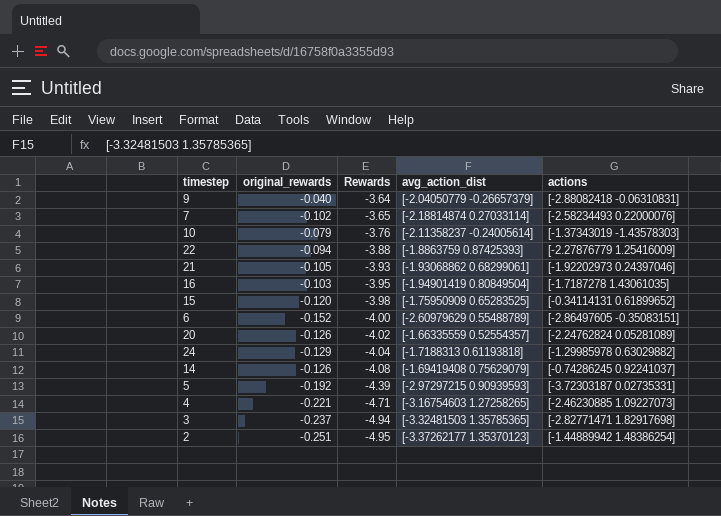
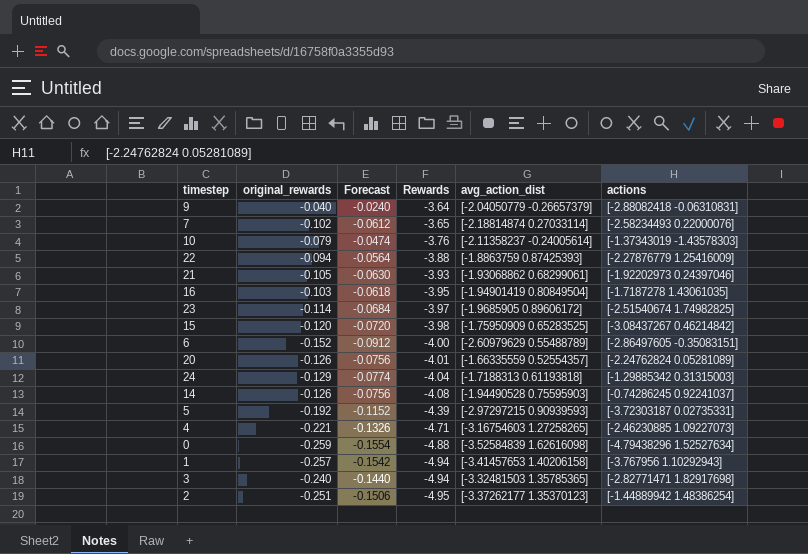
column Forecast | formula: none -> [original_rewards] * 0.6
row 23: none -> -0.114 | -0.0684 | -3.97 | [-1.9685905 0.89606172] | [-2.51540674 1.74982825]
15 | actions: [-0.34114131 0.61899652] -> [-3.08437267 0.46214842]
20 | Rewards: -4.02 -> -4.01
24 | actions: [-1.29985978 0.63029882] -> [-1.29885342 0.31315003]
14 | avg_action_dist: [-1.69419408 0.75629079] -> [-1.94490528 0.75595903]
row 0: none -> -0.259 | -0.1554 | -4.88 | [-3.52584839 1.62616098] | [-4.79438296 1.52527634]
row 1: none -> -0.257 | -0.1542 | -4.94 | [-3.41457653 1.40206158] | [-3.767956 1.10292943]
3 | original_rewards: -0.237 -> -0.240

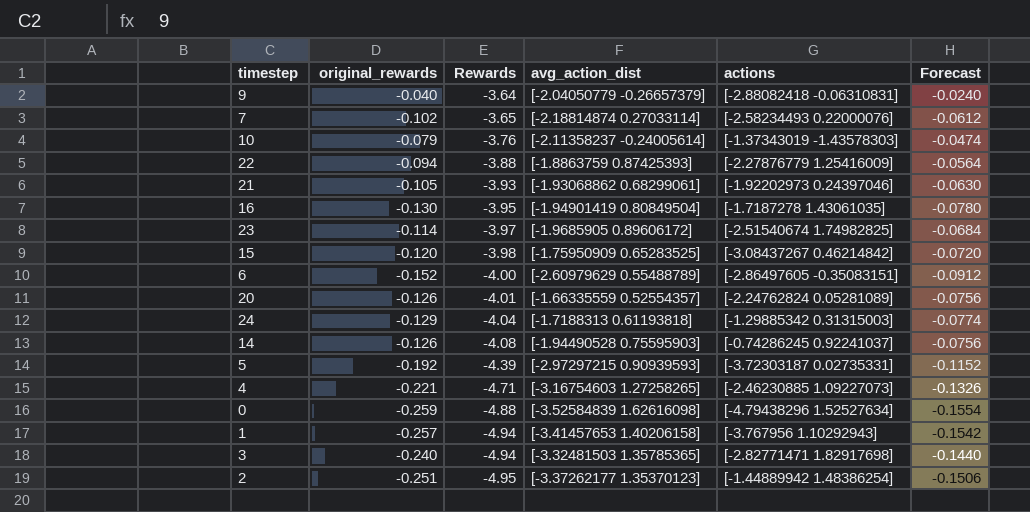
column Forecast | position: 3 -> 6
16 | original_rewards: -0.103 -> -0.130
16 | Forecast: -0.0618 -> -0.0780

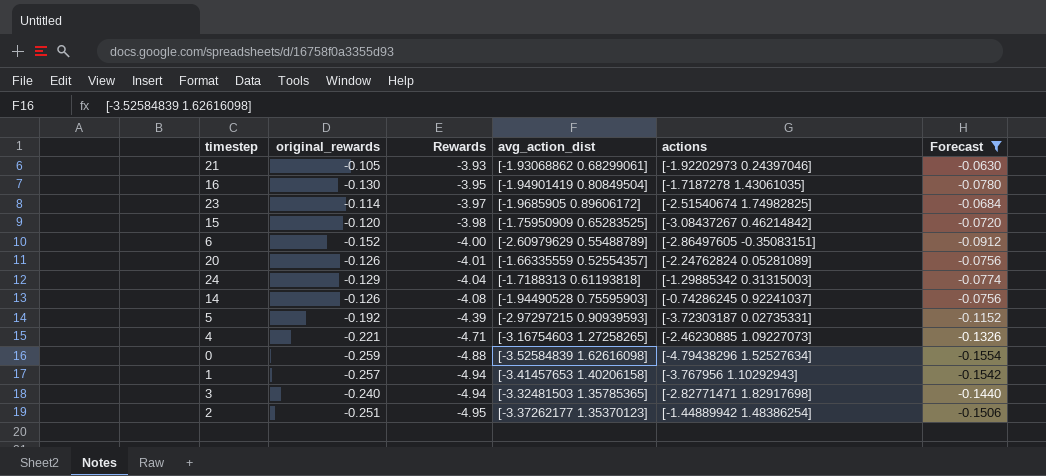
filter: none -> Forecast <= -0.0630

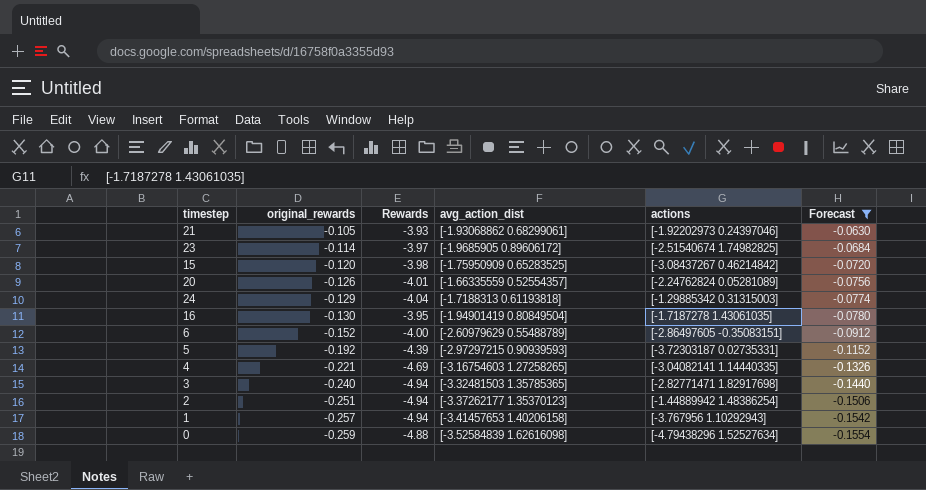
row order: Rewards descending -> original_rewards descending
row 14: -0.126 | -4.08 | [-1.94490528 0.75595903] | [-0.74286245 0.92241037] | -0.0756 -> none
4 | Rewards: -4.71 -> -4.69
4 | actions: [-2.46230885 1.09227073] -> [-3.04082141 1.14440335]
2 | Rewards: -4.95 -> -4.94

